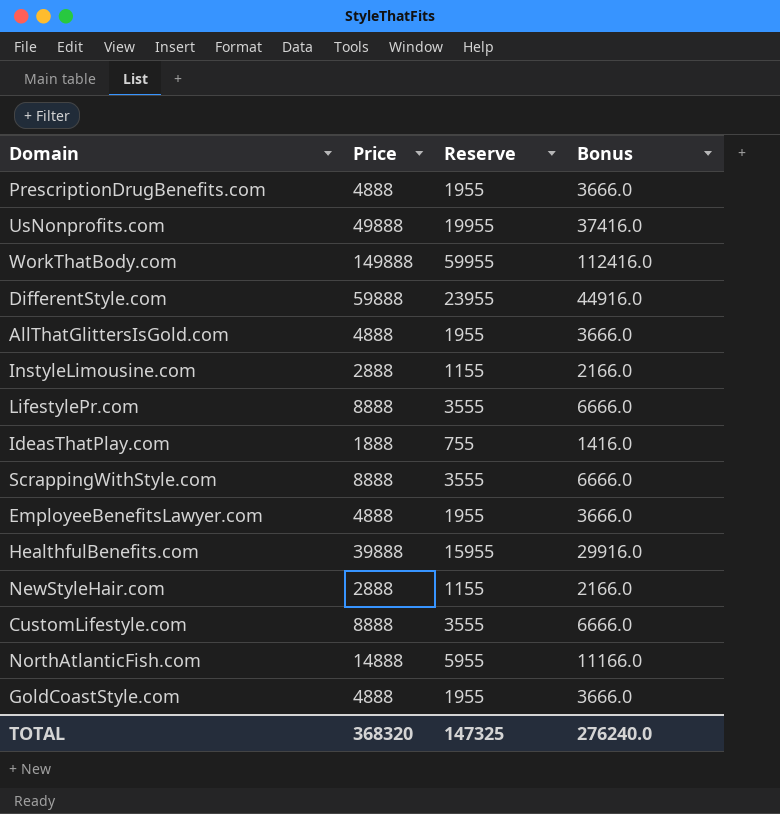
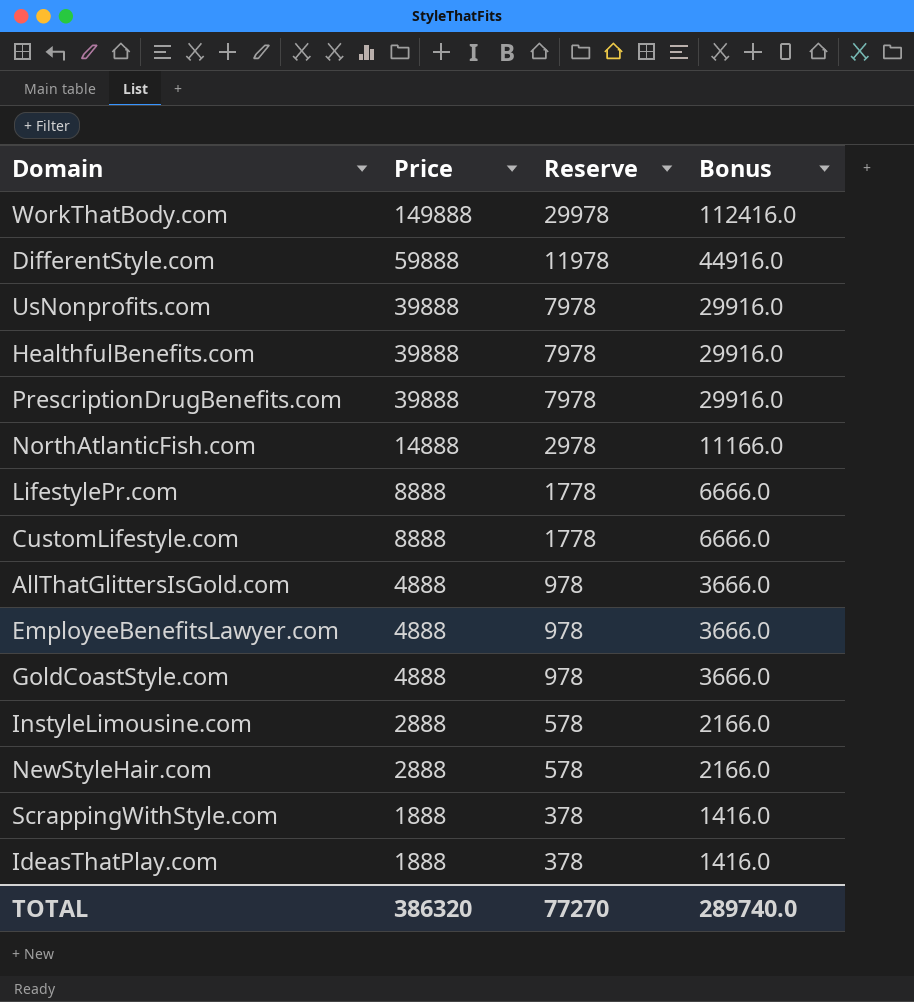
row order: none -> Price descending
column Reserve | formula: [Price] * 0.4 -> [Price] * 0.2
UsNonprofits.com | Price: 49888 -> 39888
UsNonprofits.com | Bonus: 37416.0 -> 29916.0
PrescriptionDrugBenefits.com | Price: 4888 -> 39888
PrescriptionDrugBenefits.com | Bonus: 3666.0 -> 29916.0
ScrappingWithStyle.com | Price: 8888 -> 1888
ScrappingWithStyle.com | Bonus: 6666.0 -> 1416.0
TOTAL | Price: 368320 -> 386320
TOTAL | Reserve: 147325 -> 77270
TOTAL | Bonus: 276240.0 -> 289740.0

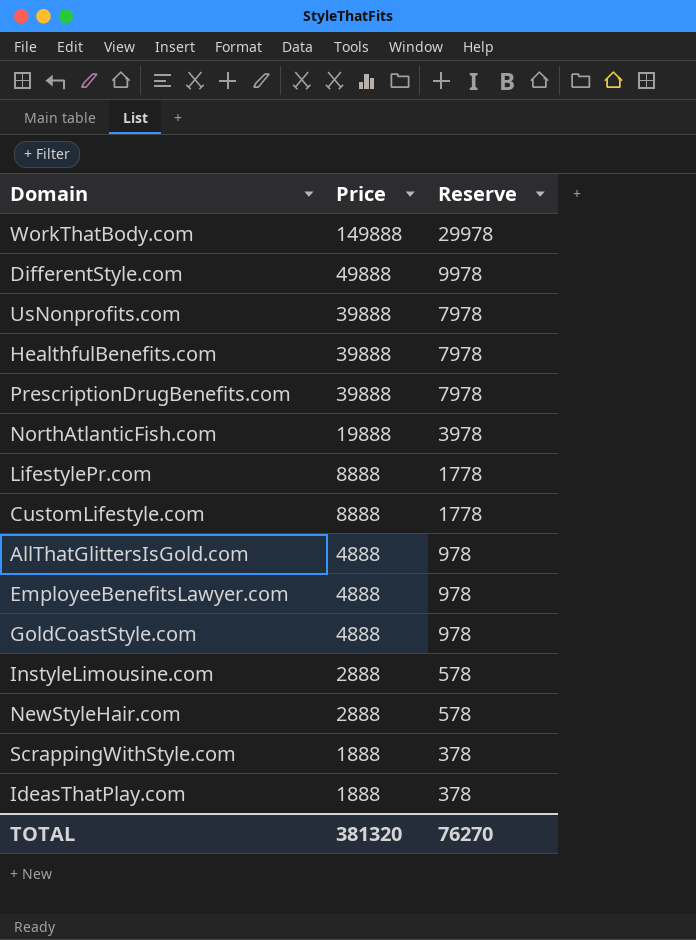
column Bonus | formula: [Price] * 0.75 -> none
DifferentStyle.com | Price: 59888 -> 49888
DifferentStyle.com | Reserve: 11978 -> 9978
NorthAtlanticFish.com | Price: 14888 -> 19888
NorthAtlanticFish.com | Reserve: 2978 -> 3978
TOTAL | Price: 386320 -> 381320
TOTAL | Reserve: 77270 -> 76270

